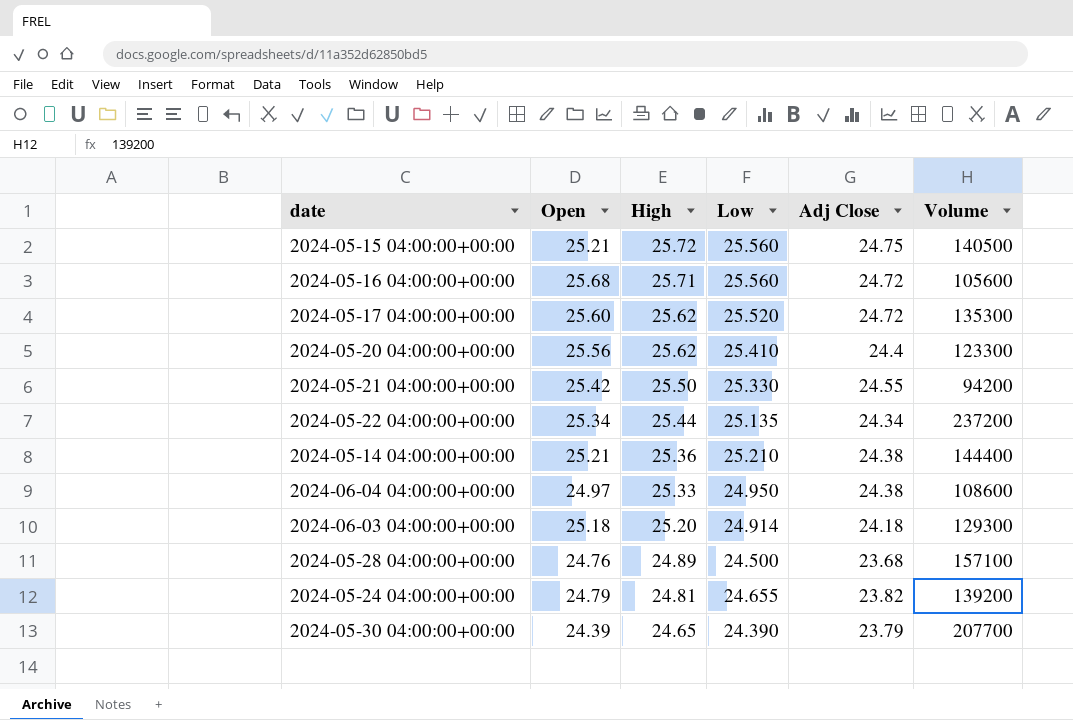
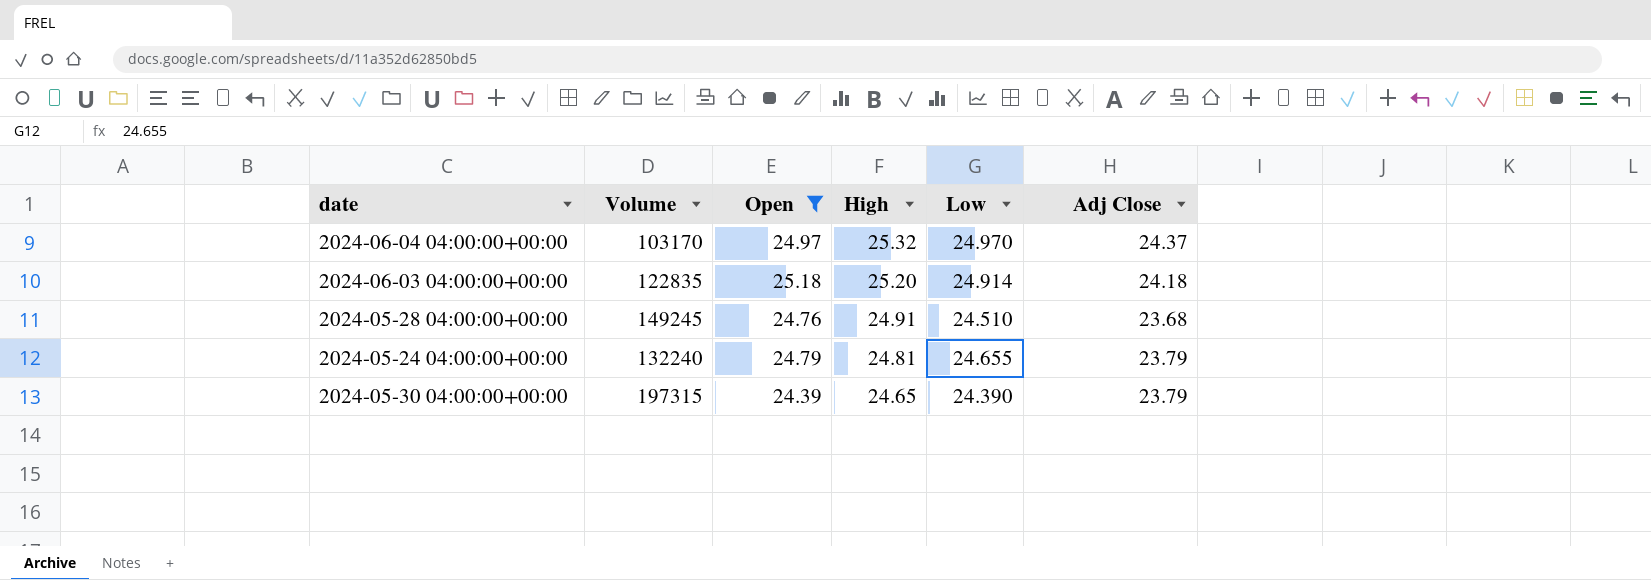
filter: none -> Open <= 25.18
column Volume | position: 6 -> 2
2024-06-04 04:00:00+00:00 | Volume: 108600 -> 103170
2024-06-04 04:00:00+00:00 | High: 25.33 -> 25.32
2024-06-04 04:00:00+00:00 | Low: 24.950 -> 24.970
2024-06-04 04:00:00+00:00 | Adj Close: 24.38 -> 24.37
2024-06-03 04:00:00+00:00 | Volume: 129300 -> 122835
2024-05-28 04:00:00+00:00 | Volume: 157100 -> 149245
2024-05-28 04:00:00+00:00 | High: 24.89 -> 24.91
2024-05-28 04:00:00+00:00 | Low: 24.500 -> 24.510
2024-05-24 04:00:00+00:00 | Volume: 139200 -> 132240
2024-05-24 04:00:00+00:00 | Adj Close: 23.82 -> 23.79
2024-05-30 04:00:00+00:00 | Volume: 207700 -> 197315

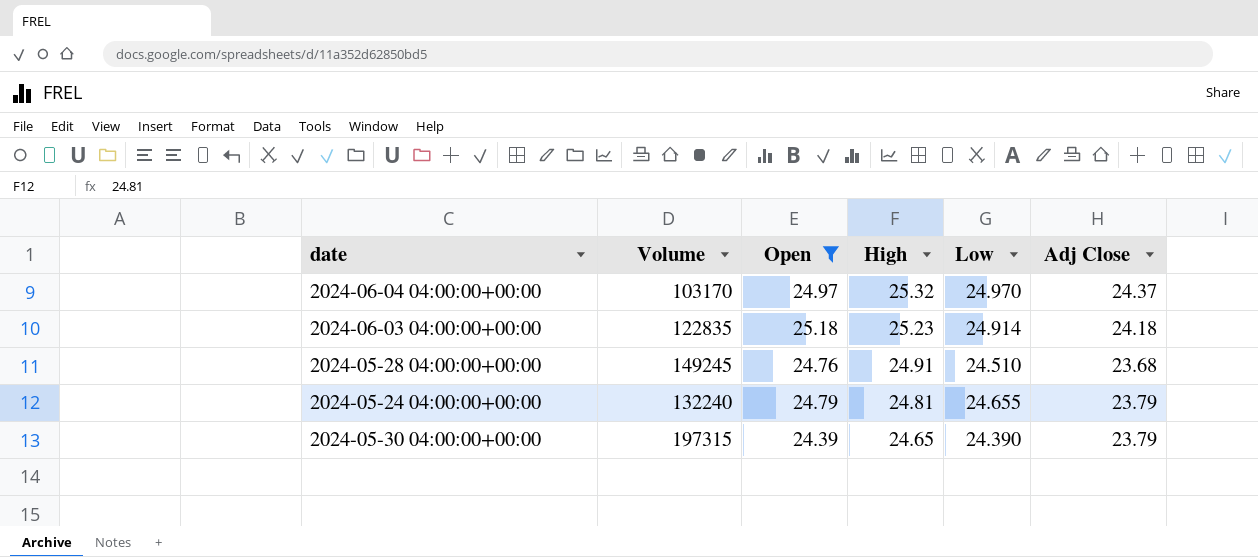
2024-06-03 04:00:00+00:00 | High: 25.20 -> 25.23

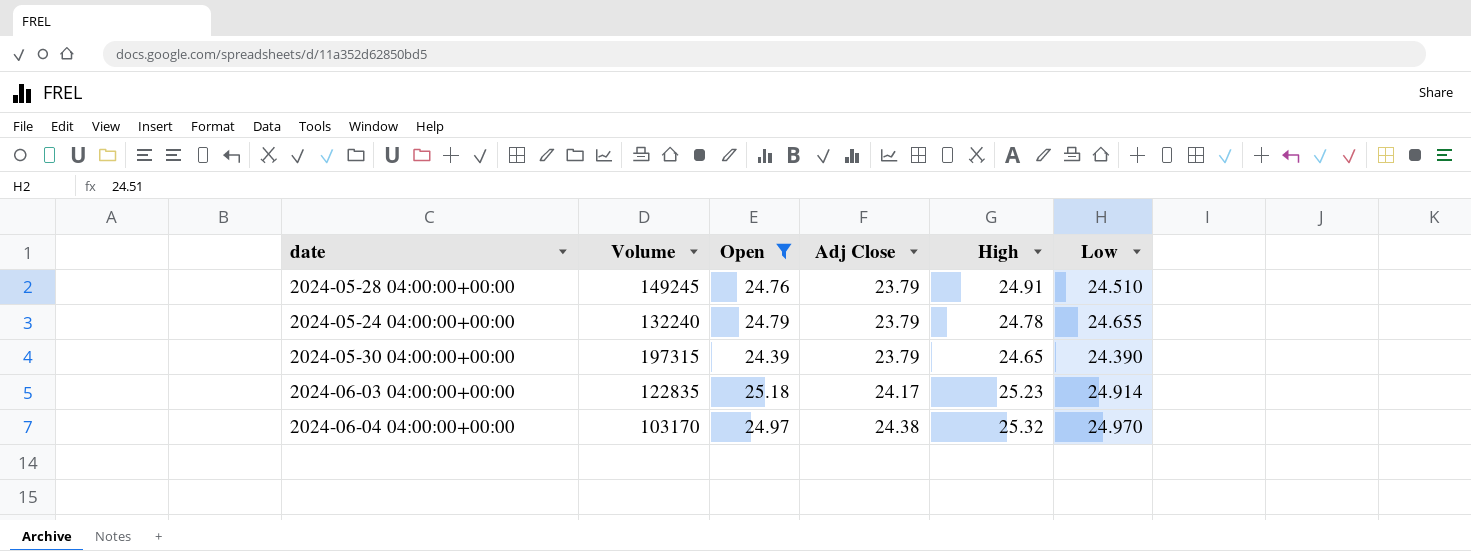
row order: High descending -> Adj Close ascending
column Adj Close | position: 6 -> 4
2024-05-28 04:00:00+00:00 | Adj Close: 23.68 -> 23.79
2024-05-24 04:00:00+00:00 | High: 24.81 -> 24.78
2024-06-03 04:00:00+00:00 | Adj Close: 24.18 -> 24.17
2024-06-04 04:00:00+00:00 | Adj Close: 24.37 -> 24.38

